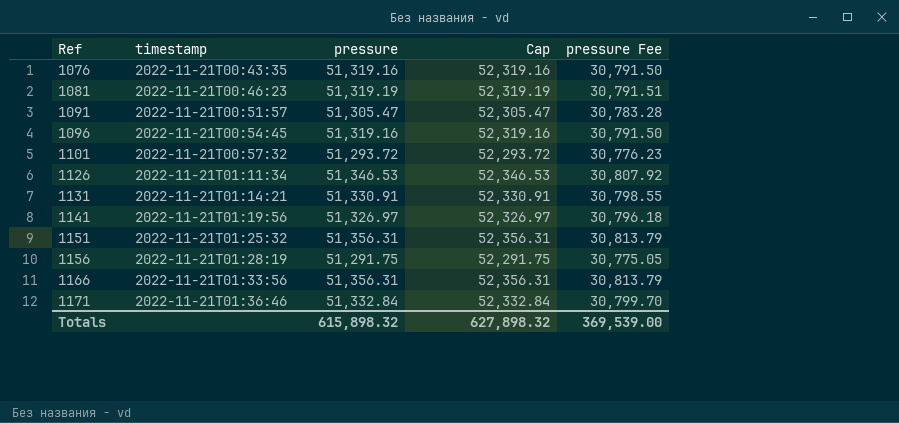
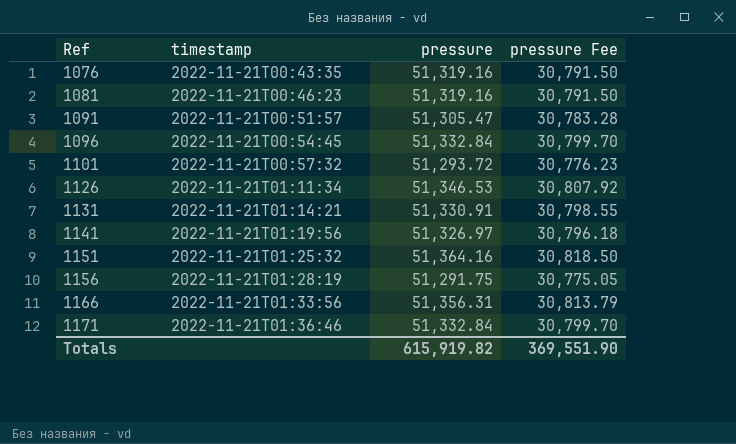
column Cap | formula: [pressure] + 1000 -> none
1081 | pressure: 51,319.19 -> 51,319.16
1081 | pressure Fee: 30,791.51 -> 30,791.50
1096 | pressure: 51,319.16 -> 51,332.84
1096 | pressure Fee: 30,791.50 -> 30,799.70
1151 | pressure: 51,356.31 -> 51,364.16
1151 | pressure Fee: 30,813.79 -> 30,818.50
Totals | pressure: 615,898.32 -> 615,919.82
Totals | pressure Fee: 369,539.00 -> 369,551.90

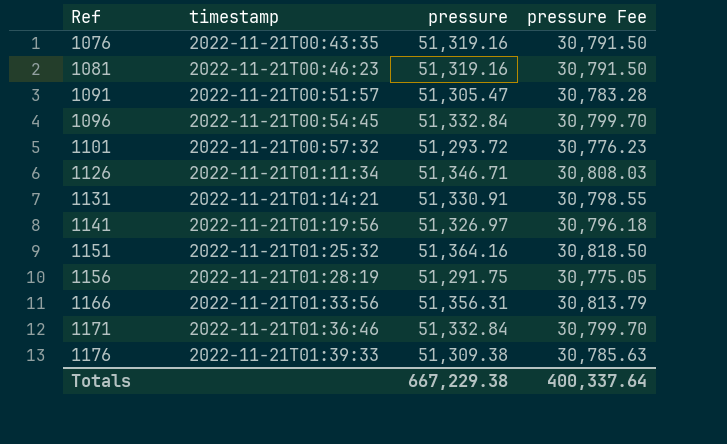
1126 | pressure: 51,346.53 -> 51,346.71
1126 | pressure Fee: 30,807.92 -> 30,808.03
row 1176: none -> 2022-11-21T01:39:33 | 51,309.38 | 30,785.63
Totals | pressure: 615,919.82 -> 667,229.38
Totals | pressure Fee: 369,551.90 -> 400,337.64

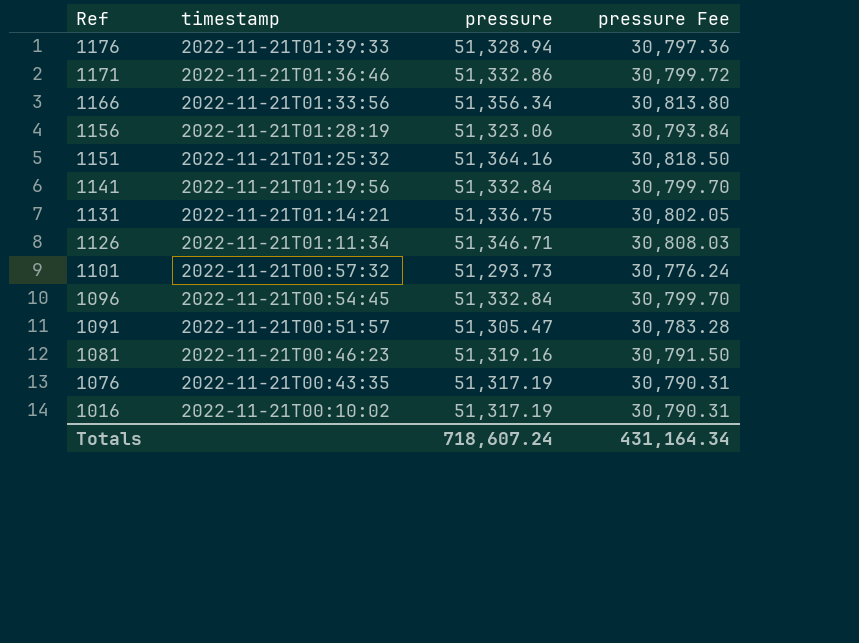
row order: Ref ascending -> Ref descending
1176 | pressure: 51,309.38 -> 51,328.94
1176 | pressure Fee: 30,785.63 -> 30,797.36
1171 | pressure: 51,332.84 -> 51,332.86
1171 | pressure Fee: 30,799.70 -> 30,799.72
1166 | pressure: 51,356.31 -> 51,356.34
1166 | pressure Fee: 30,813.79 -> 30,813.80
1156 | pressure: 51,291.75 -> 51,323.06
1156 | pressure Fee: 30,775.05 -> 30,793.84
1141 | pressure: 51,326.97 -> 51,332.84
1141 | pressure Fee: 30,796.18 -> 30,799.70
1131 | pressure: 51,330.91 -> 51,336.75
1131 | pressure Fee: 30,798.55 -> 30,802.05
1101 | pressure: 51,293.72 -> 51,293.73
1101 | pressure Fee: 30,776.23 -> 30,776.24
1076 | pressure: 51,319.16 -> 51,317.19
1076 | pressure Fee: 30,791.50 -> 30,790.31
row 1016: none -> 2022-11-21T00:10:02 | 51,317.19 | 30,790.31
Totals | pressure: 667,229.38 -> 718,607.24
Totals | pressure Fee: 400,337.64 -> 431,164.34

